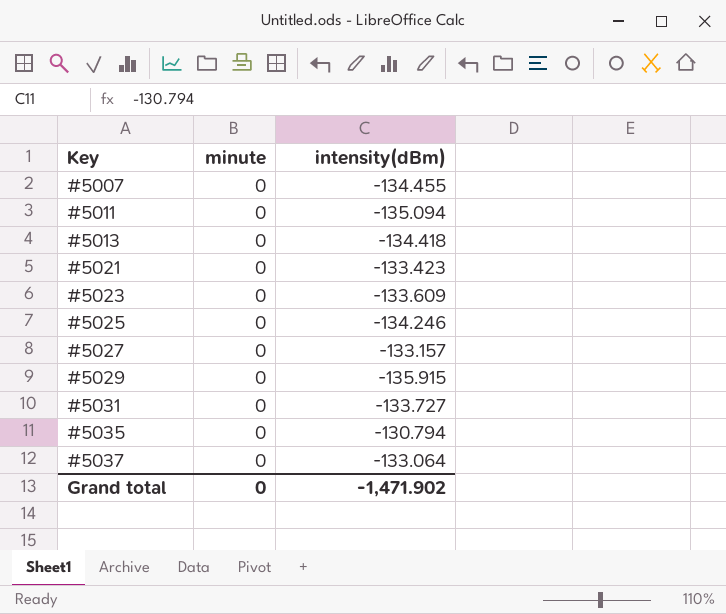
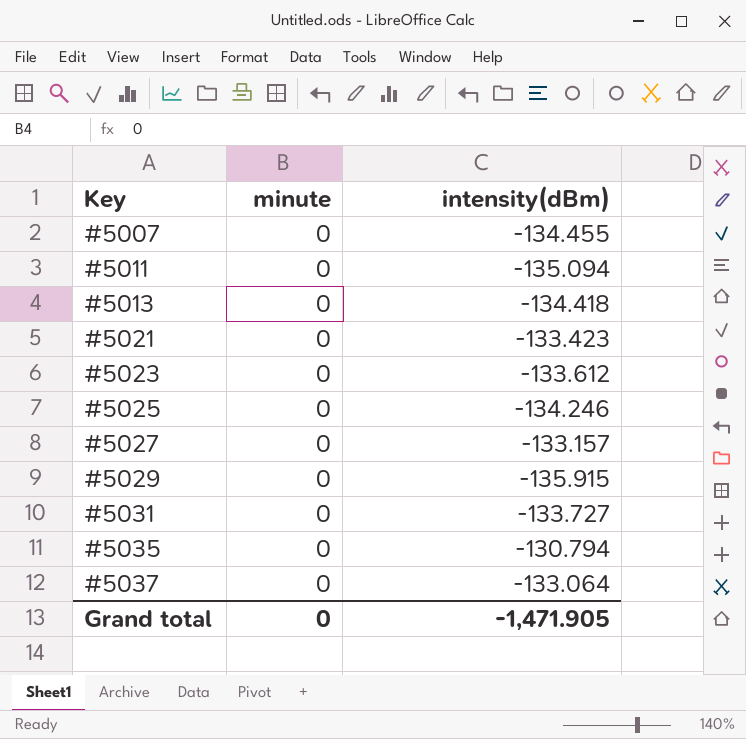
#5023 | intensity(dBm): -133.609 -> -133.612
Grand total | intensity(dBm): -1,471.902 -> -1,471.905

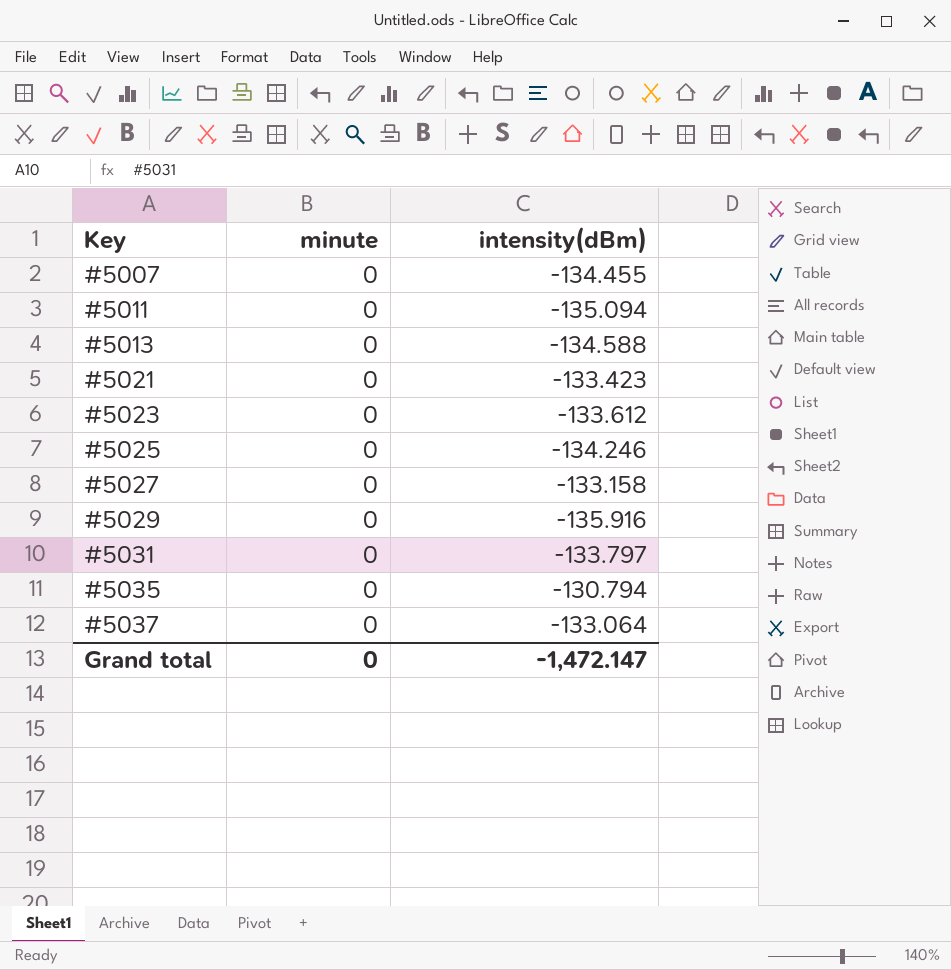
#5013 | intensity(dBm): -134.418 -> -134.588
#5027 | intensity(dBm): -133.157 -> -133.158
#5029 | intensity(dBm): -135.915 -> -135.916
#5031 | intensity(dBm): -133.727 -> -133.797
Grand total | intensity(dBm): -1,471.905 -> -1,472.147

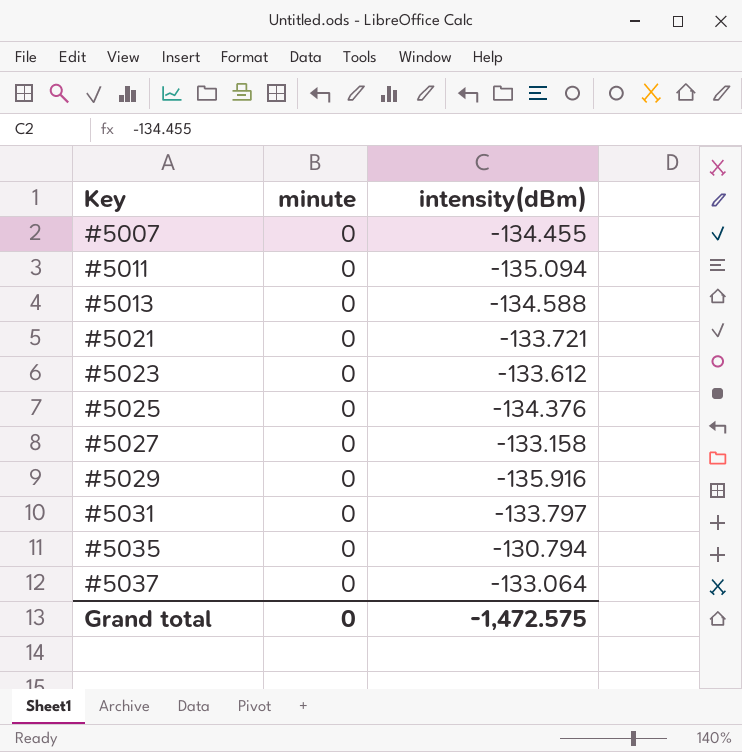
#5021 | intensity(dBm): -133.423 -> -133.721
#5025 | intensity(dBm): -134.246 -> -134.376
Grand total | intensity(dBm): -1,472.147 -> -1,472.575

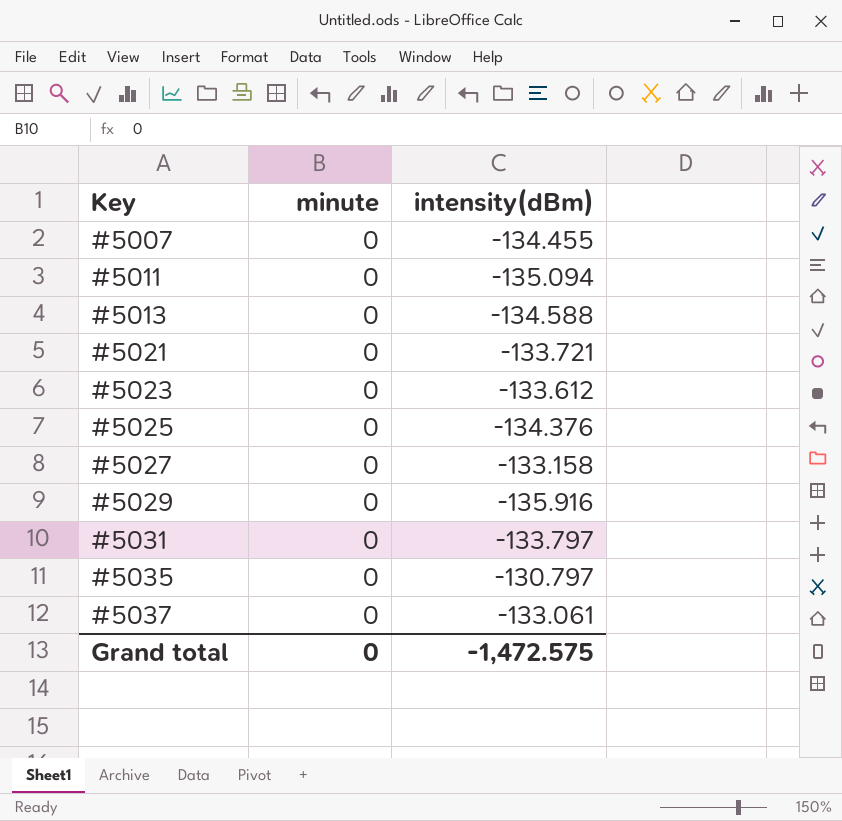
#5035 | intensity(dBm): -130.794 -> -130.797
#5037 | intensity(dBm): -133.064 -> -133.061

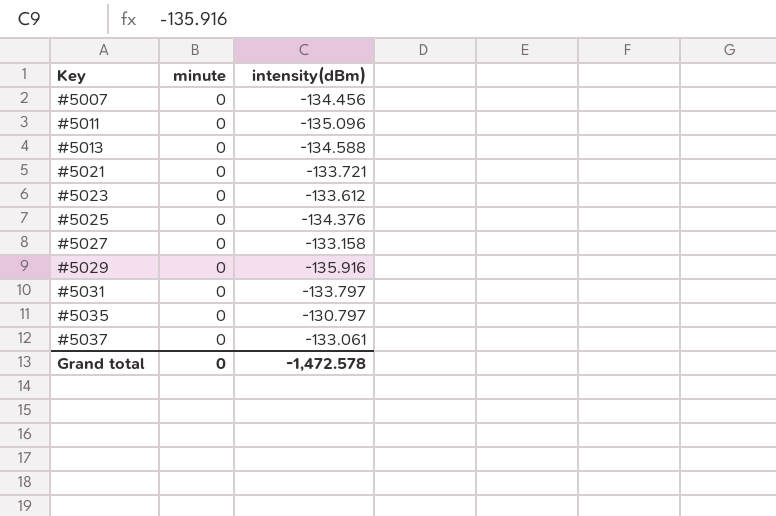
#5007 | intensity(dBm): -134.455 -> -134.456
#5011 | intensity(dBm): -135.094 -> -135.096
Grand total | intensity(dBm): -1,472.575 -> -1,472.578

